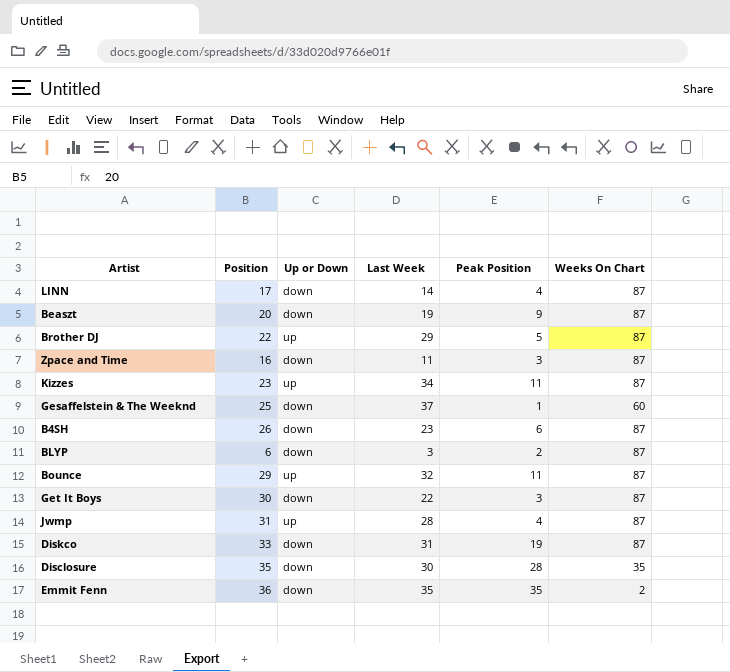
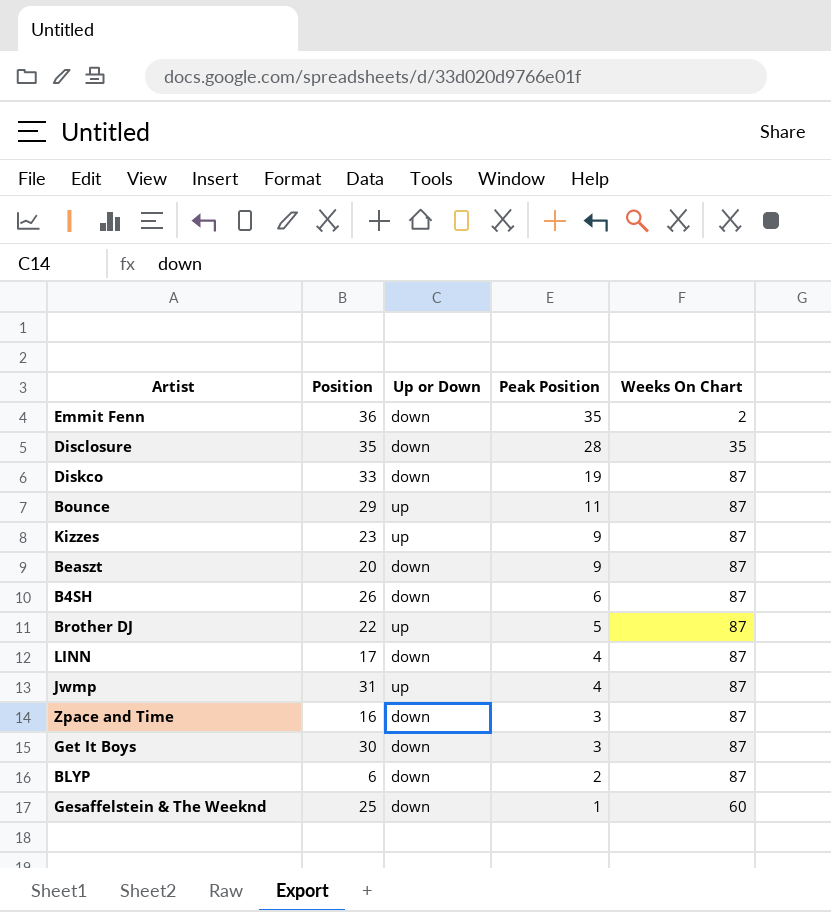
row order: none -> Peak Position descending
column Last Week | position: 4 -> none
Kizzes | Peak Position: 11 -> 9

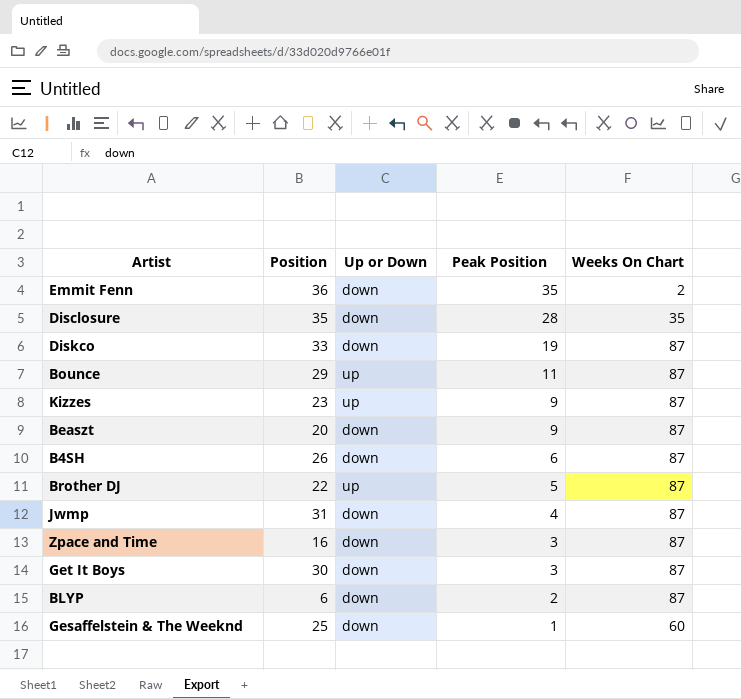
row LINN: 17 | down | 4 | 87 -> none
Jwmp | Up or Down: up -> down

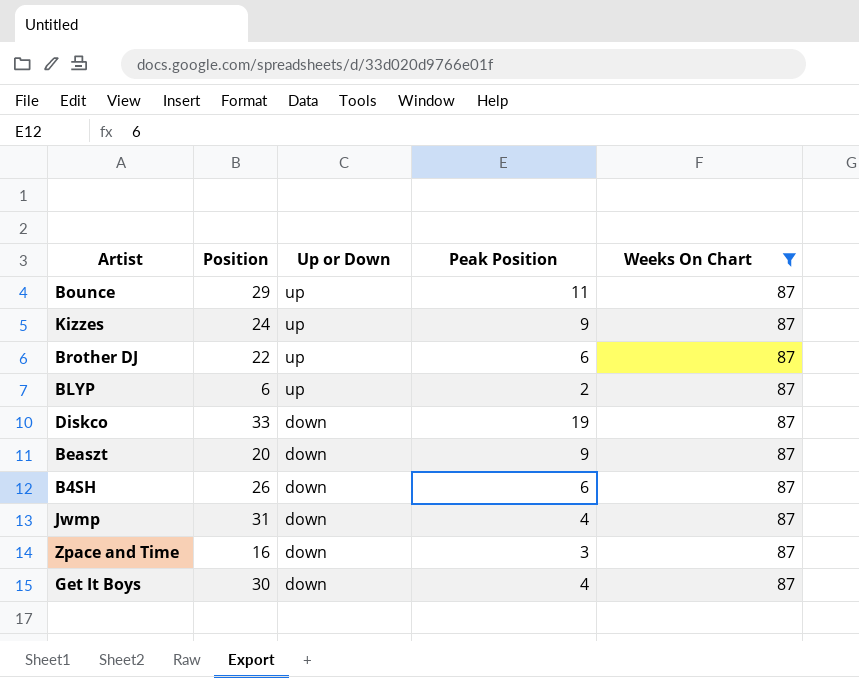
filter: none -> Weeks On Chart = 87
row order: Peak Position descending -> Up or Down descending
Kizzes | Position: 23 -> 24
Brother DJ | Peak Position: 5 -> 6
BLYP | Up or Down: down -> up
Get It Boys | Peak Position: 3 -> 4

